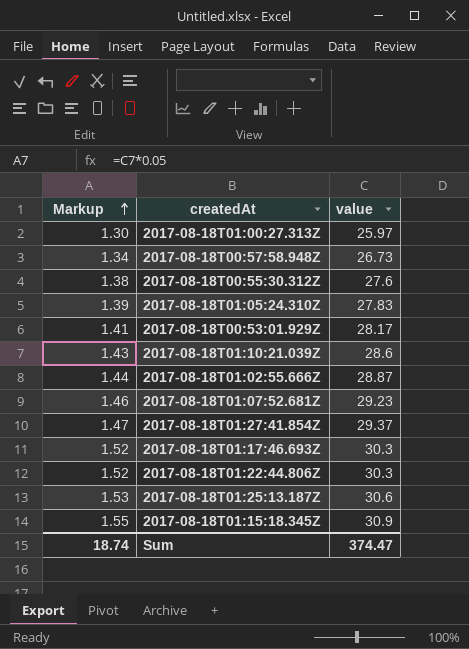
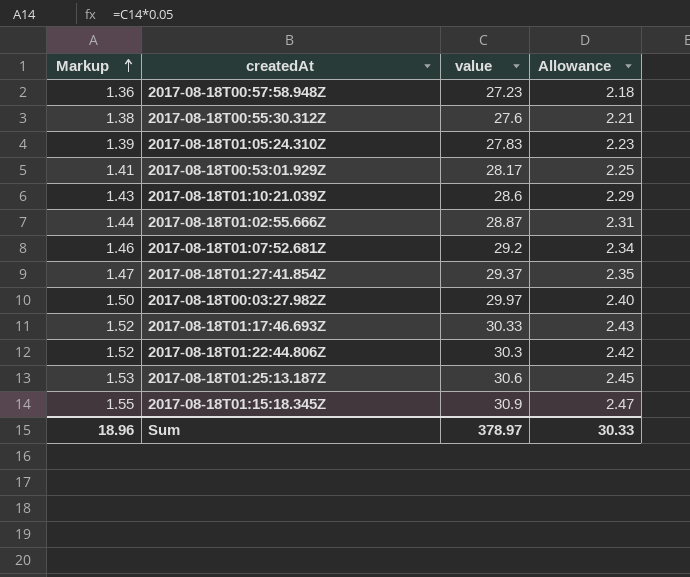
column Allowance | formula: none -> [value] * 0.08
row 2017-08-18T01:00:27.313Z: 1.30 | 25.97 -> none
2017-08-18T00:57:58.948Z | Markup: 1.34 -> 1.36
2017-08-18T00:57:58.948Z | value: 26.73 -> 27.23
2017-08-18T01:07:52.681Z | value: 29.23 -> 29.2
row 2017-08-18T00:03:27.982Z: none -> 1.50 | 29.97 | 2.40
2017-08-18T01:17:46.693Z | value: 30.3 -> 30.33
Sum | Markup: 18.74 -> 18.96
Sum | value: 374.47 -> 378.97

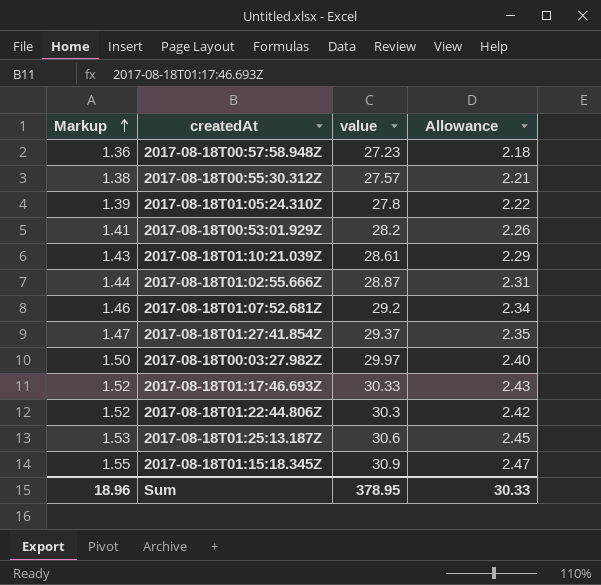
2017-08-18T00:55:30.312Z | value: 27.6 -> 27.57
2017-08-18T01:05:24.310Z | value: 27.83 -> 27.8
2017-08-18T01:05:24.310Z | Allowance: 2.23 -> 2.22
2017-08-18T00:53:01.929Z | value: 28.17 -> 28.2
2017-08-18T00:53:01.929Z | Allowance: 2.25 -> 2.26
2017-08-18T01:10:21.039Z | value: 28.6 -> 28.61
Sum | value: 378.97 -> 378.95

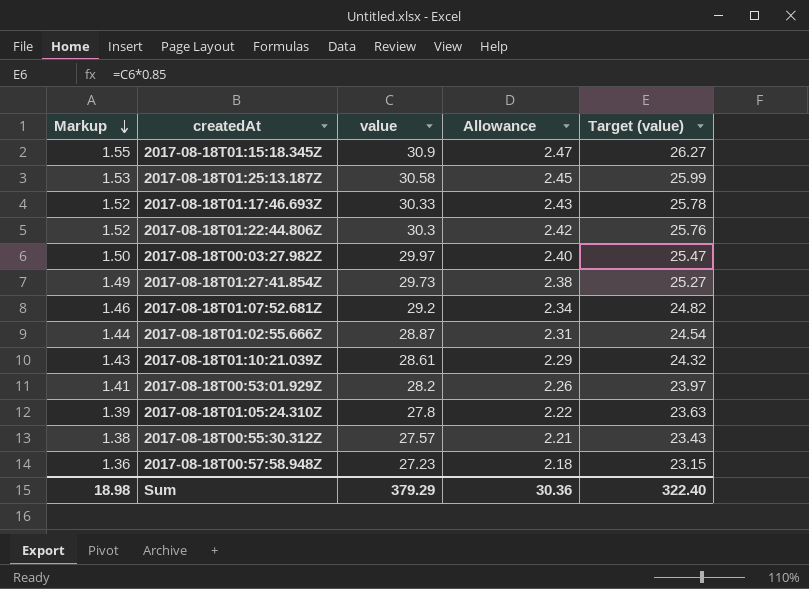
row order: Markup ascending -> Markup descending
column Target (value) | formula: none -> [value] * 0.85
2017-08-18T01:25:13.187Z | value: 30.6 -> 30.58
2017-08-18T01:27:41.854Z | Markup: 1.47 -> 1.49
2017-08-18T01:27:41.854Z | value: 29.37 -> 29.73
2017-08-18T01:27:41.854Z | Allowance: 2.35 -> 2.38
Sum | Markup: 18.96 -> 18.98
Sum | value: 378.95 -> 379.29
Sum | Allowance: 30.33 -> 30.36

